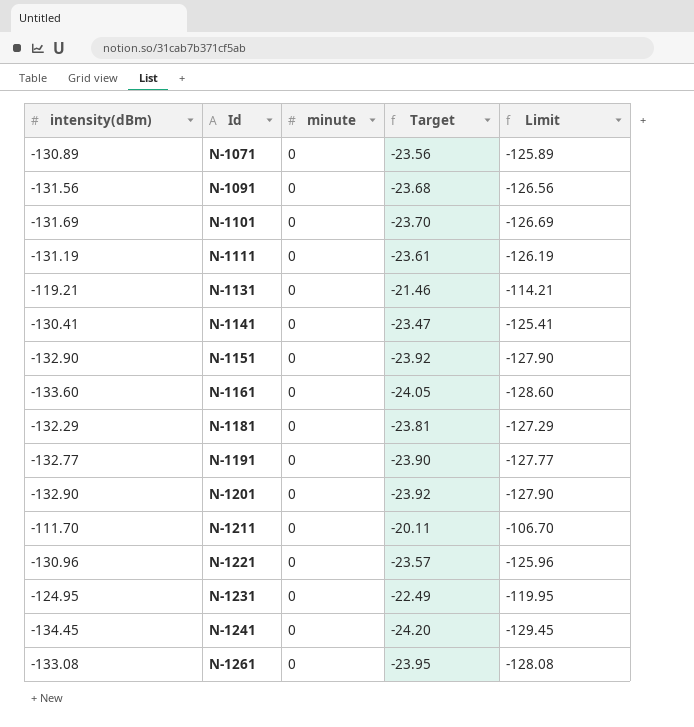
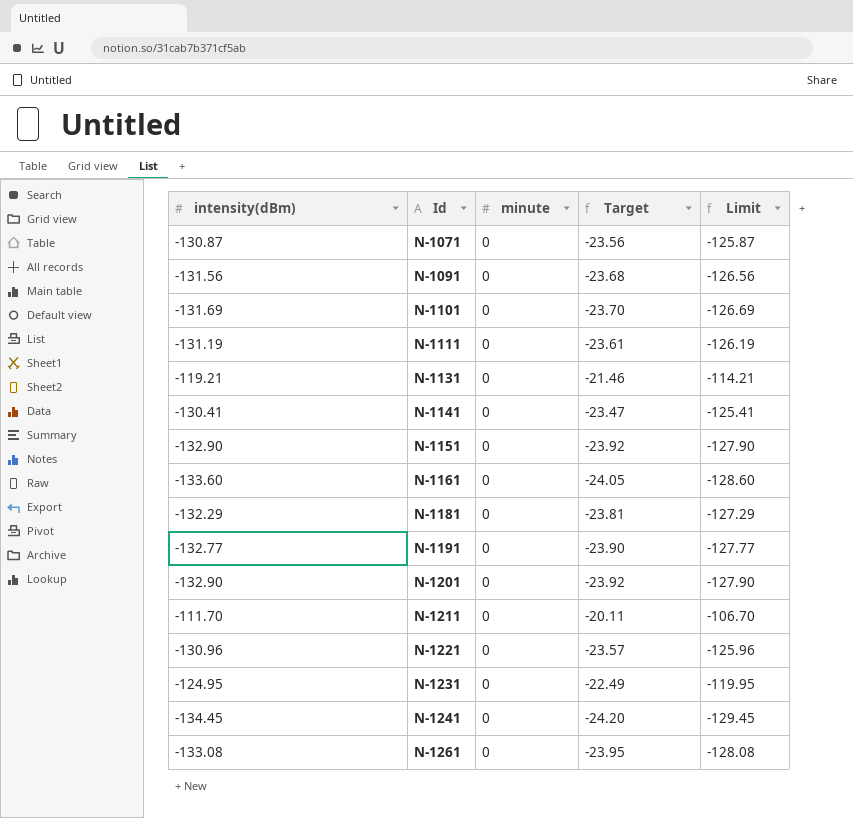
N-1071 | intensity(dBm): -130.89 -> -130.87
N-1071 | Limit: -125.89 -> -125.87

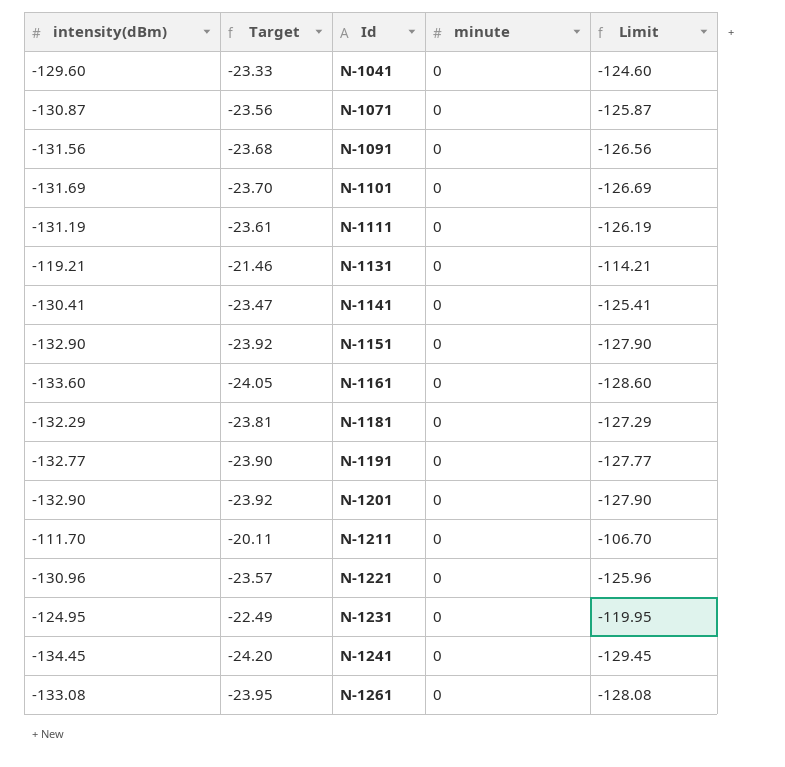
column Target | position: 4 -> 2
row N-1041: none -> -129.60 | -23.33 | 0 | -124.60

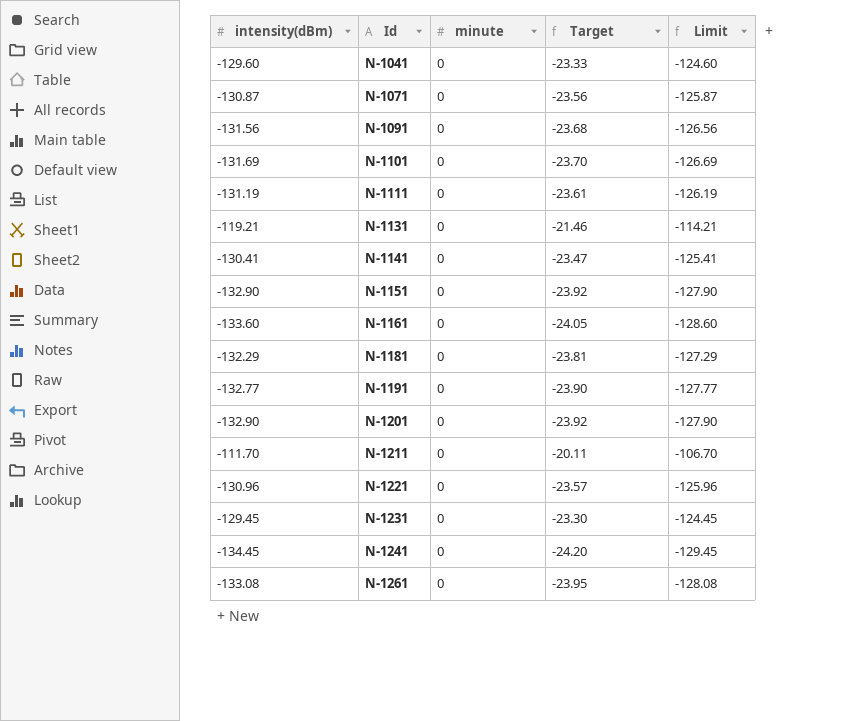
column Target | position: 2 -> 4
N-1231 | intensity(dBm): -124.95 -> -129.45
N-1231 | Target: -22.49 -> -23.30
N-1231 | Limit: -119.95 -> -124.45

